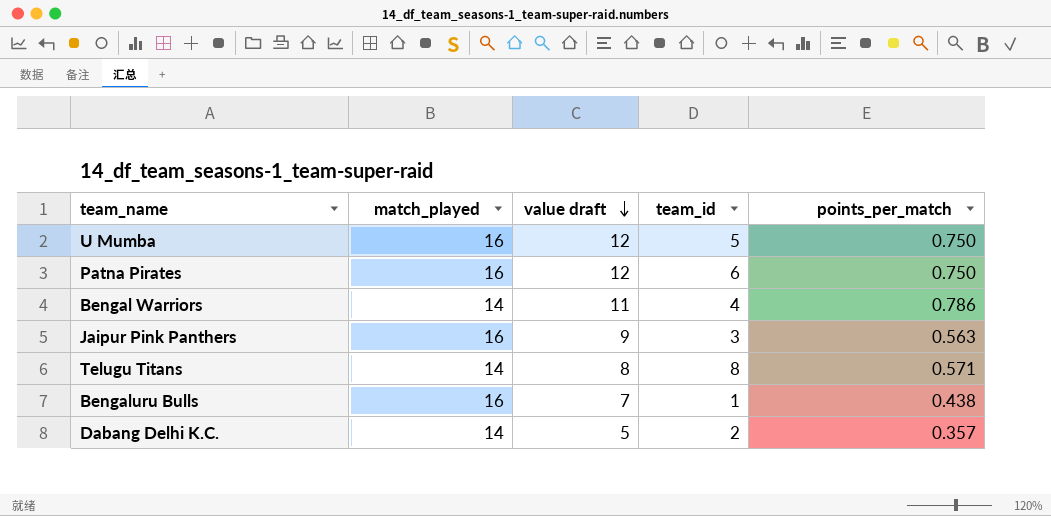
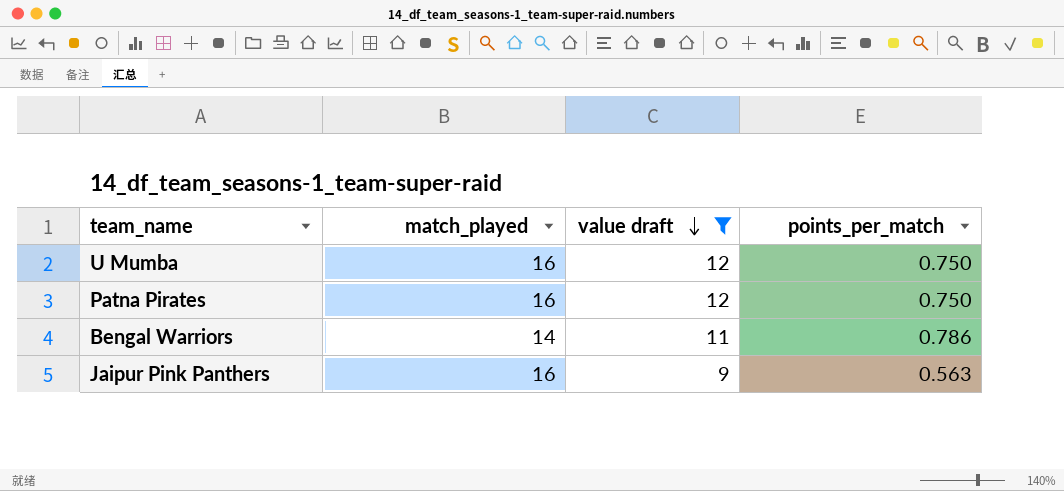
filter: none -> value draft >= 9
column team_id | position: 4 -> none

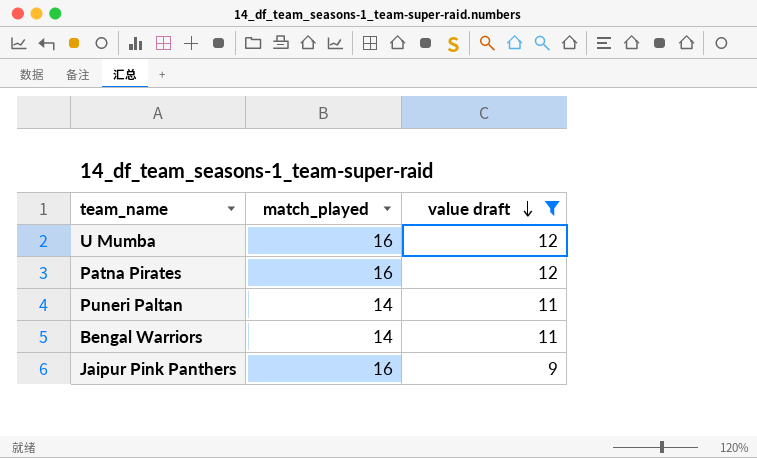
column points_per_match | formula: [value draft] / [match_played] -> none
row Puneri Paltan: none -> 14 | 11

